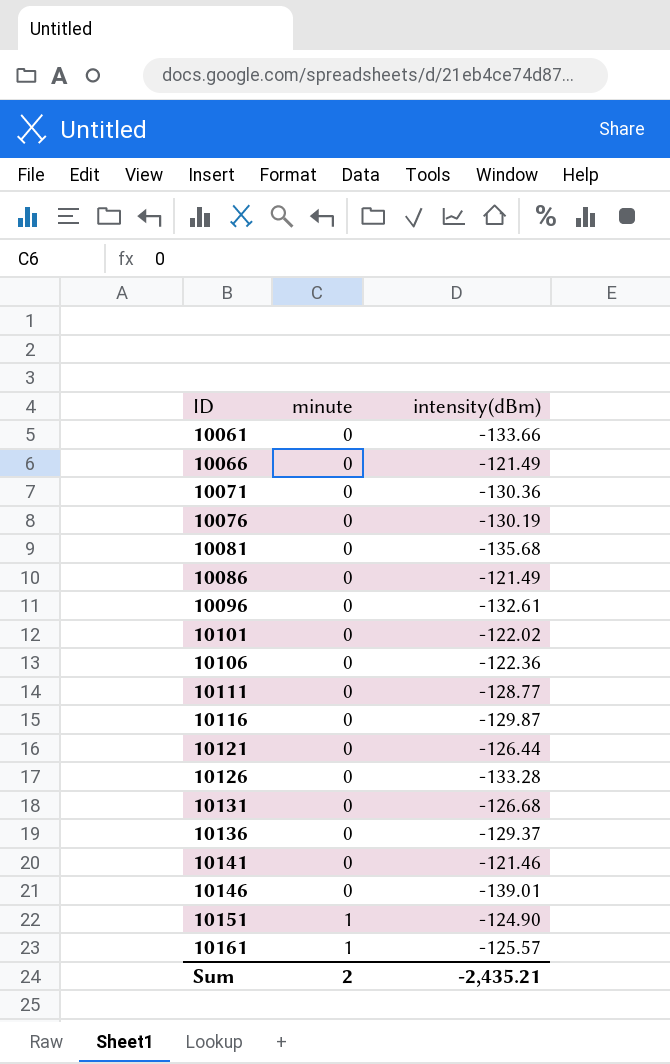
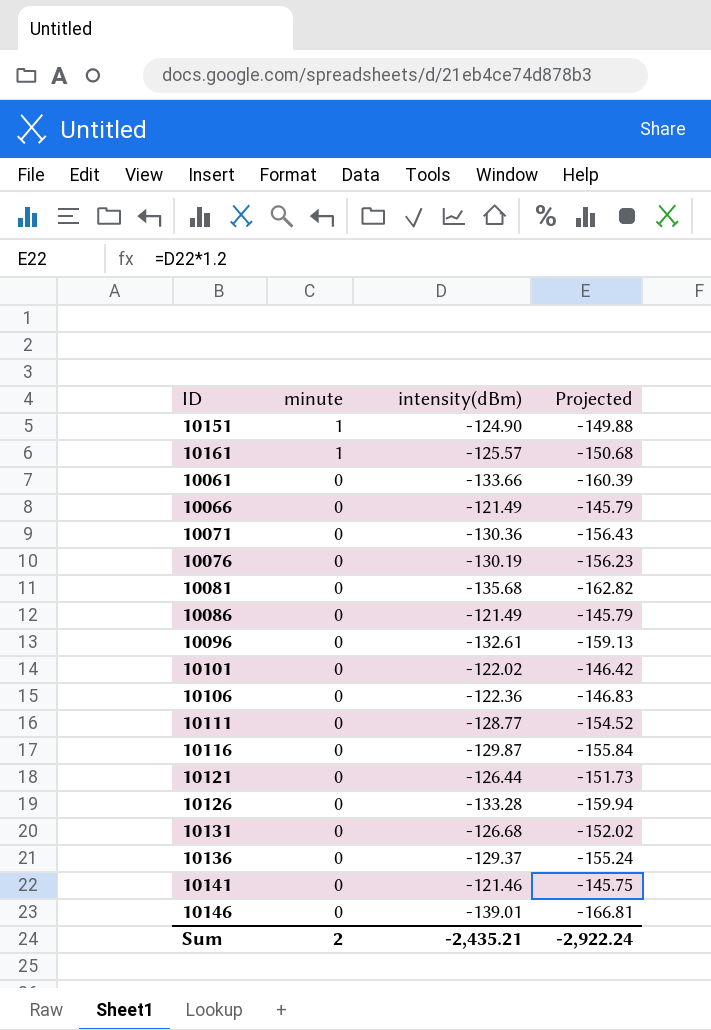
row order: ID ascending -> minute descending
column Projected | formula: none -> [intensity(dBm)] * 1.2

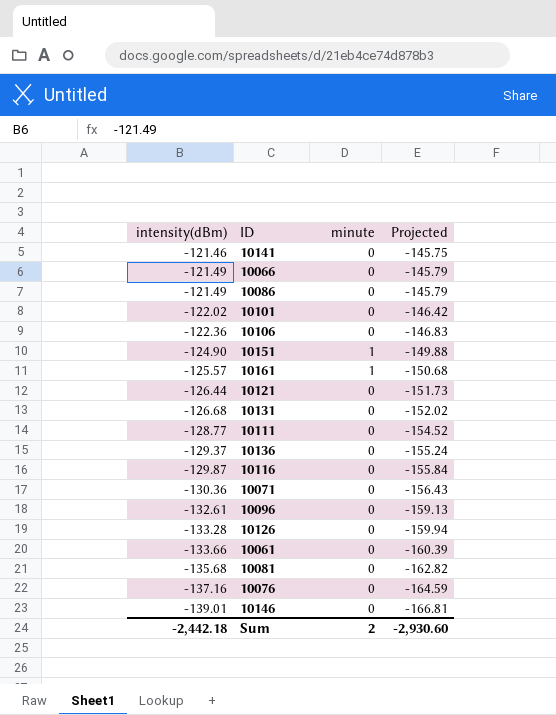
row order: minute descending -> intensity(dBm) descending
column intensity(dBm) | position: 3 -> 1
10076 | intensity(dBm): -130.19 -> -137.16
10076 | Projected: -156.23 -> -164.59
Sum | intensity(dBm): -2,435.21 -> -2,442.18
Sum | Projected: -2,922.24 -> -2,930.60

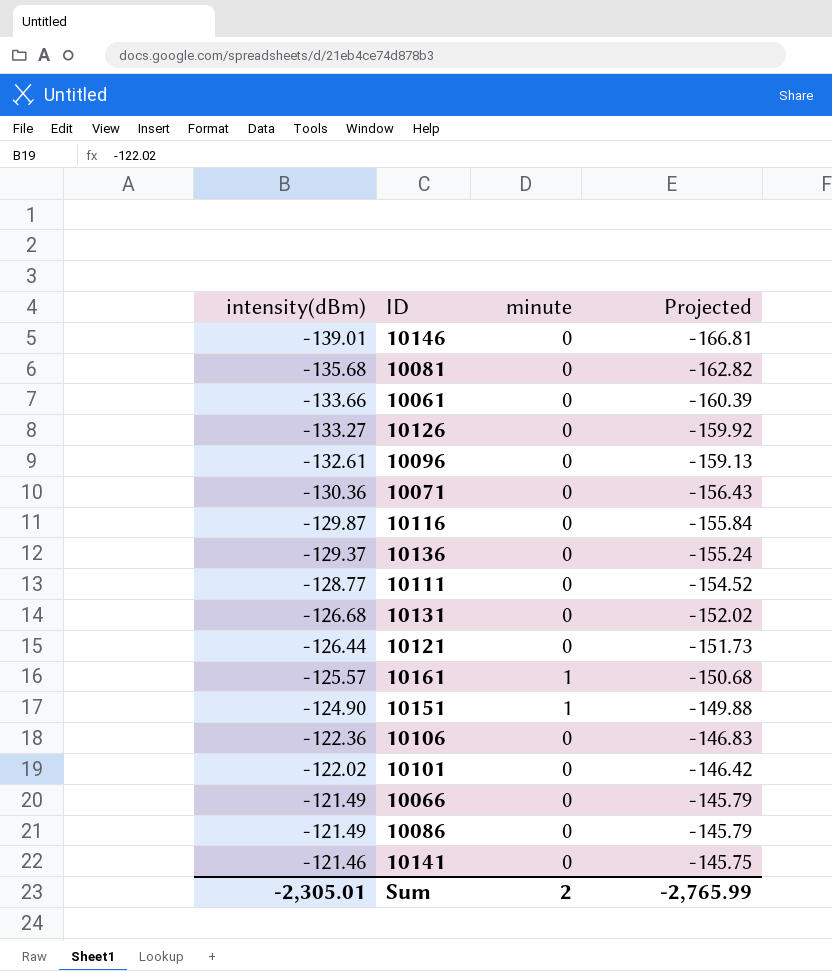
row order: intensity(dBm) descending -> intensity(dBm) ascending
row 10076: -137.16 | 0 | -164.59 -> none
10126 | intensity(dBm): -133.28 -> -133.27
10126 | Projected: -159.94 -> -159.92
Sum | intensity(dBm): -2,442.18 -> -2,305.01
Sum | Projected: -2,930.60 -> -2,765.99

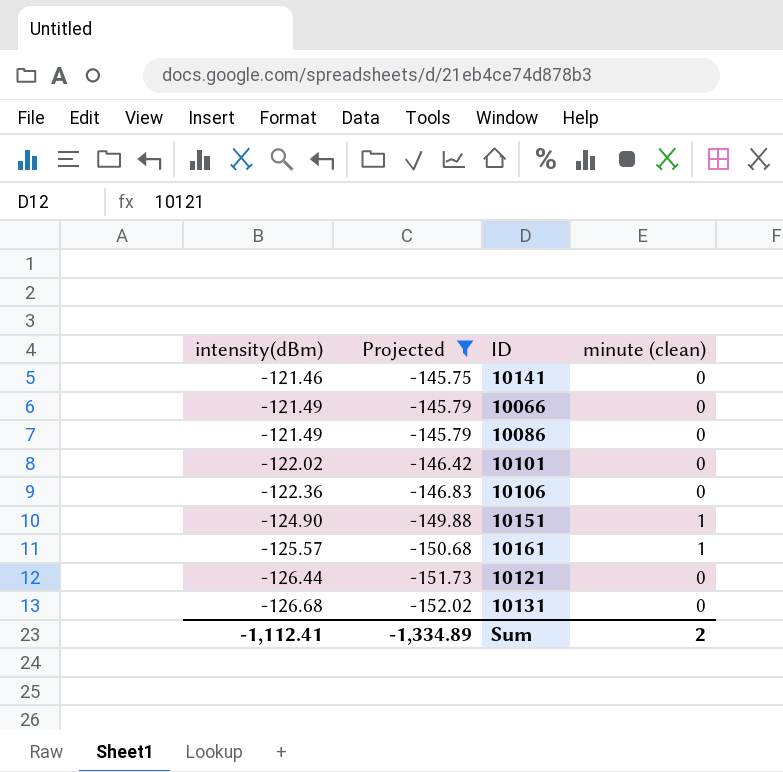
filter: none -> Projected >= -152.02
row order: intensity(dBm) ascending -> intensity(dBm) descending
column Projected | position: 4 -> 2
column name: minute -> minute (clean)
Sum | intensity(dBm): -2,305.01 -> -1,112.41
Sum | Projected: -2,765.99 -> -1,334.89

